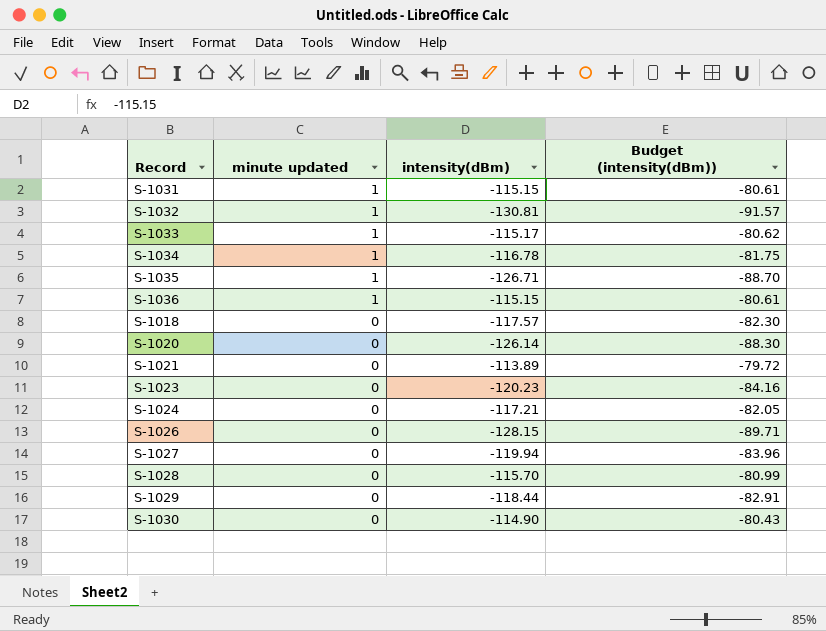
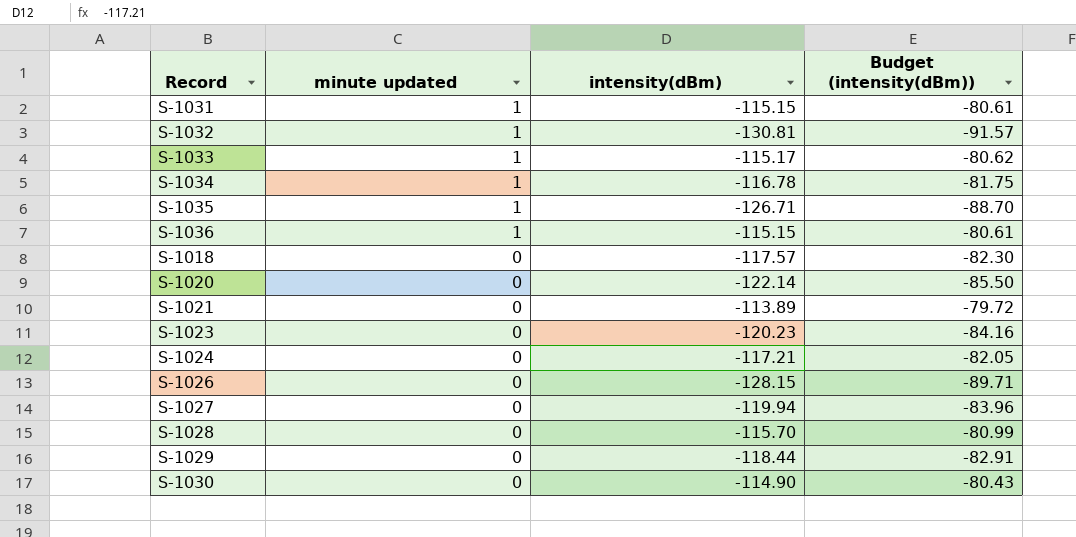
S-1020 | intensity(dBm): -126.14 -> -122.14
S-1020 | Budget (intensity(dBm)): -88.30 -> -85.50

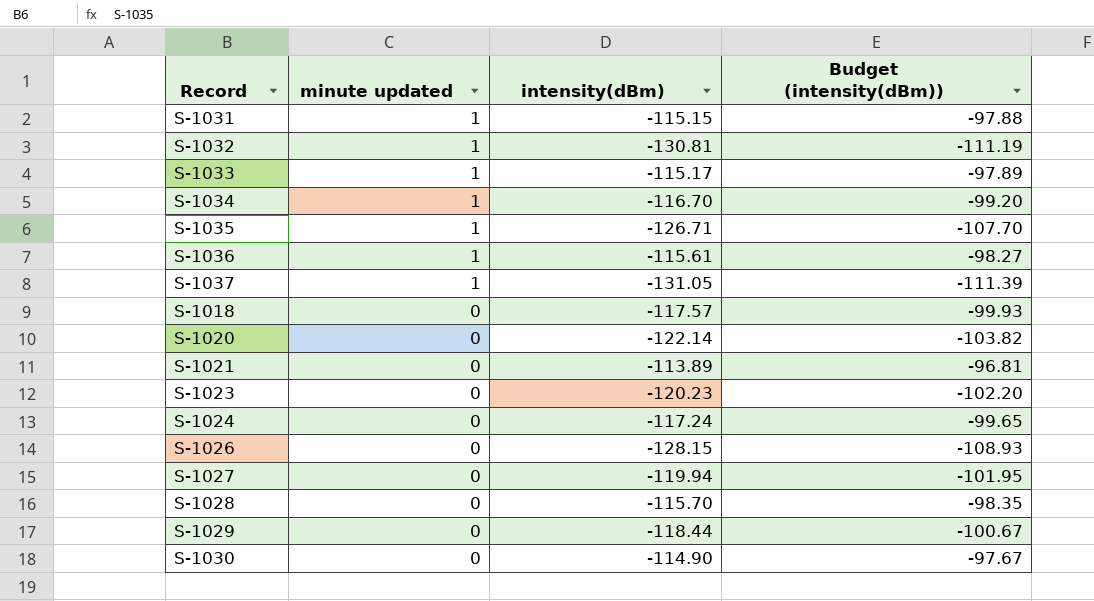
column Budget (intensity(dBm)) | formula: [intensity(dBm)] * 0.7 -> [intensity(dBm)] * 0.85
S-1034 | intensity(dBm): -116.78 -> -116.70
S-1036 | intensity(dBm): -115.15 -> -115.61
row S-1037: none -> 1 | -131.05 | -111.39
S-1024 | intensity(dBm): -117.21 -> -117.24

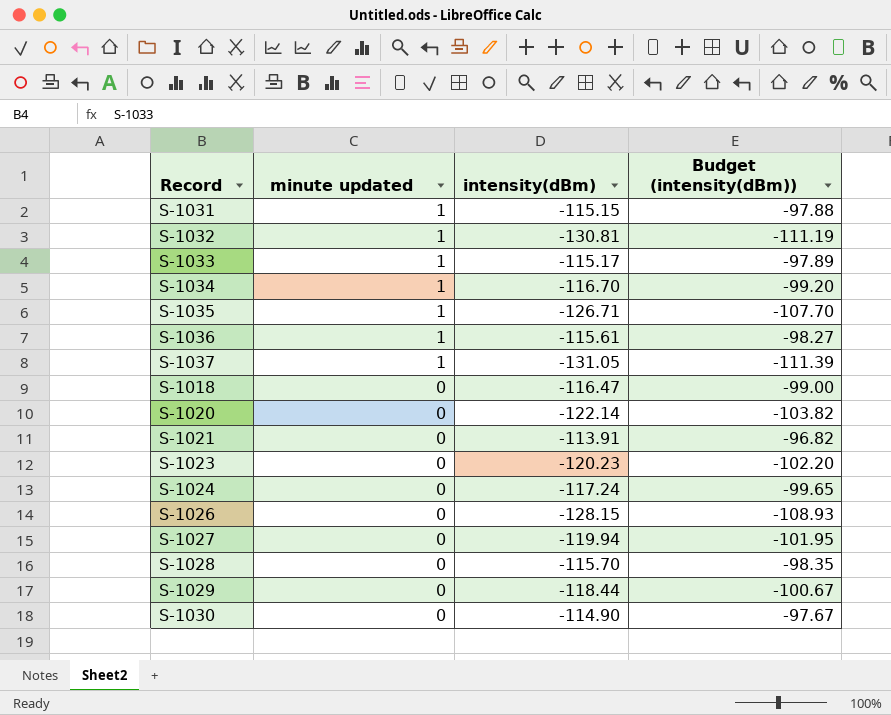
S-1018 | intensity(dBm): -117.57 -> -116.47
S-1018 | Budget (intensity(dBm)): -99.93 -> -99.00
S-1021 | intensity(dBm): -113.89 -> -113.91
S-1021 | Budget (intensity(dBm)): -96.81 -> -96.82

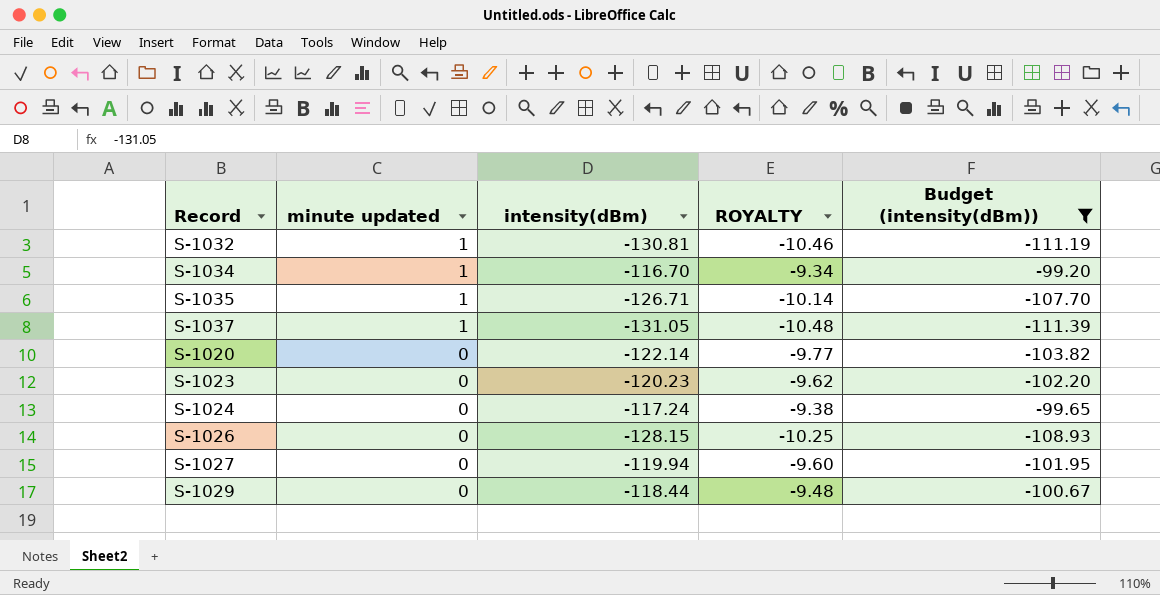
filter: none -> Budget (intensity(dBm)) <= -99.20
column ROYALTY | formula: none -> [intensity(dBm)] * 0.08

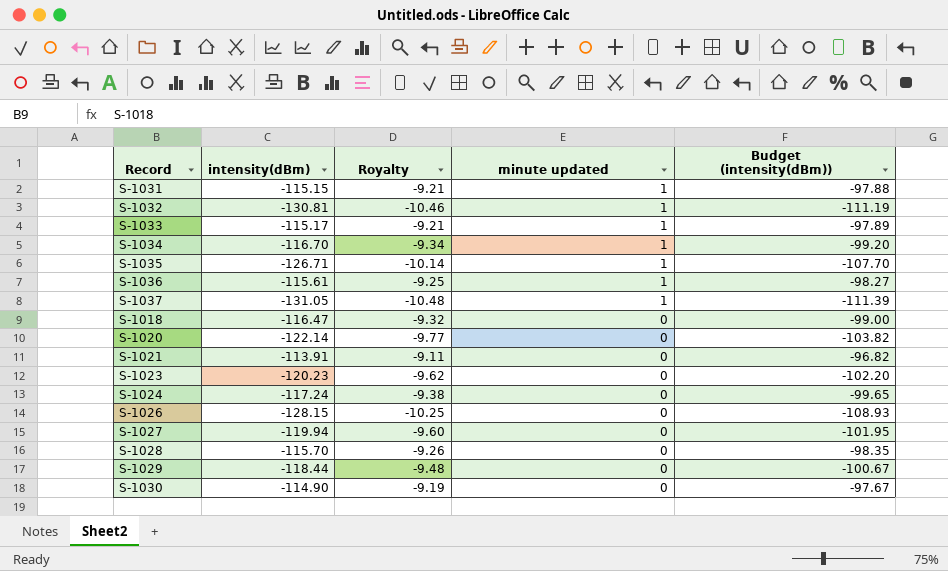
filter: Budget (intensity(dBm)) <= -99.20 -> none
column name: ROYALTY -> Royalty
column minute updated | position: 2 -> 4

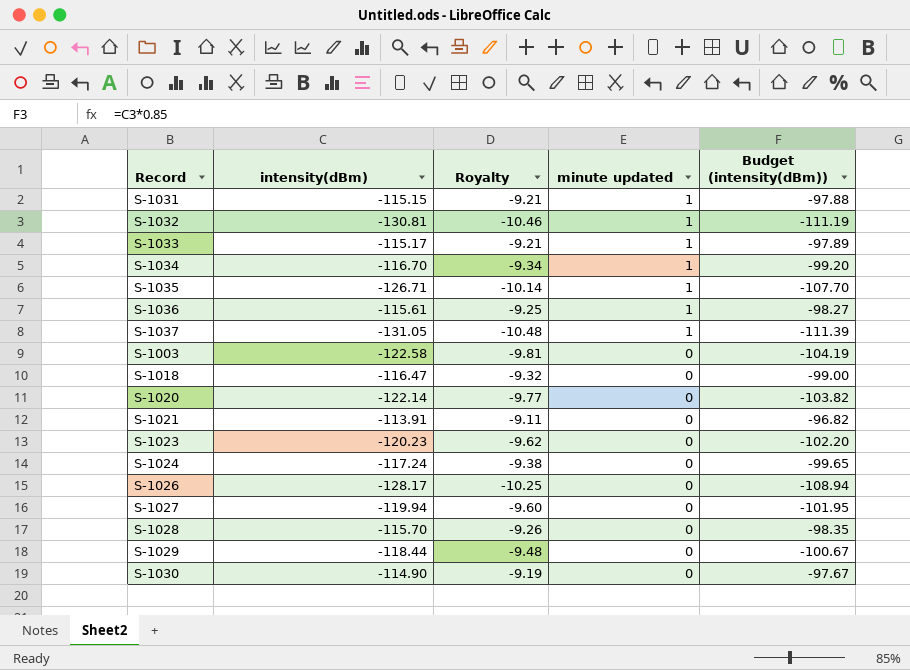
row S-1003: none -> -122.58 | -9.81 | 0 | -104.19
S-1026 | intensity(dBm): -128.15 -> -128.17
S-1026 | Budget (intensity(dBm)): -108.93 -> -108.94

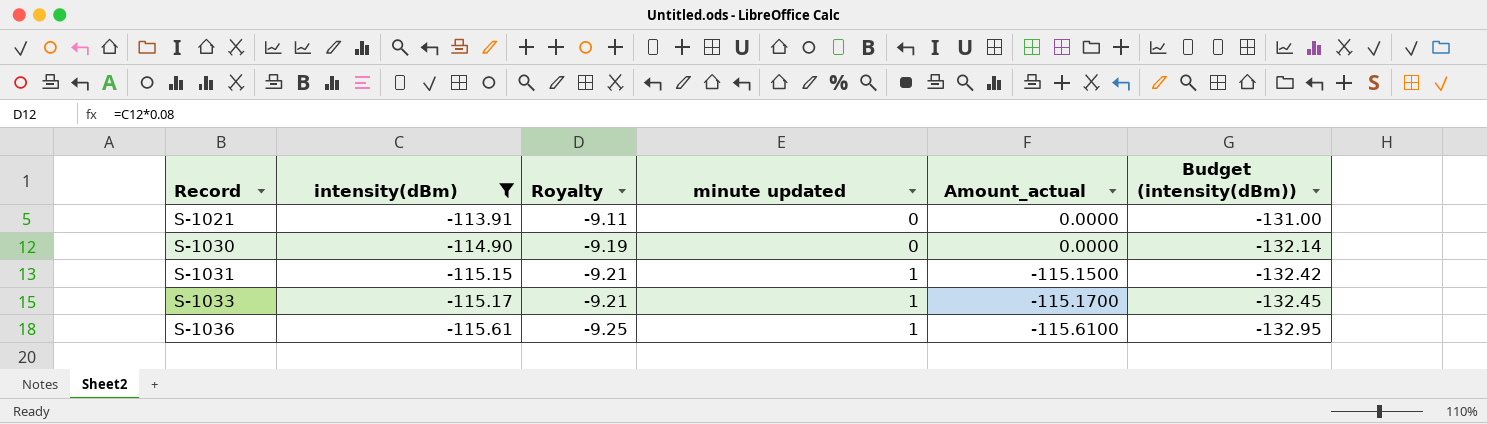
filter: none -> intensity(dBm) >= -115.61
row order: minute updated descending -> Record ascending
column Amount_actual | formula: none -> [intensity(dBm)] * [minute updated]
column Budget (intensity(dBm)) | formula: [intensity(dBm)] * 0.85 -> [intensity(dBm)] * 1.15

